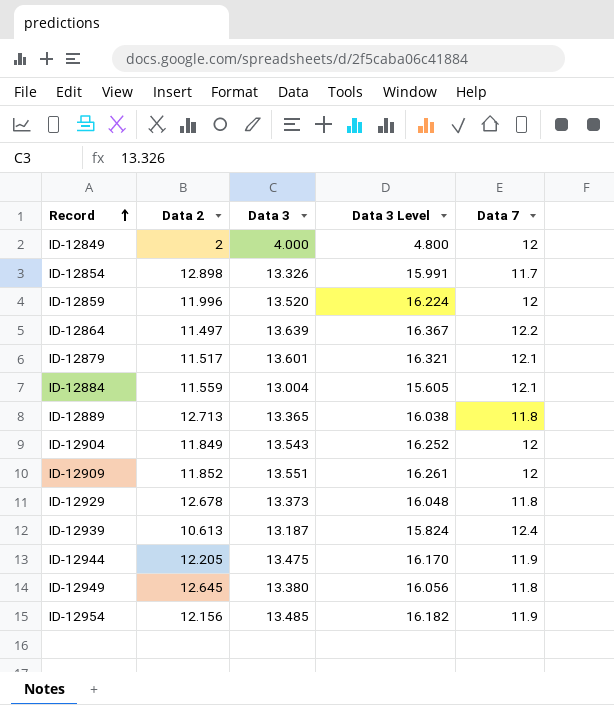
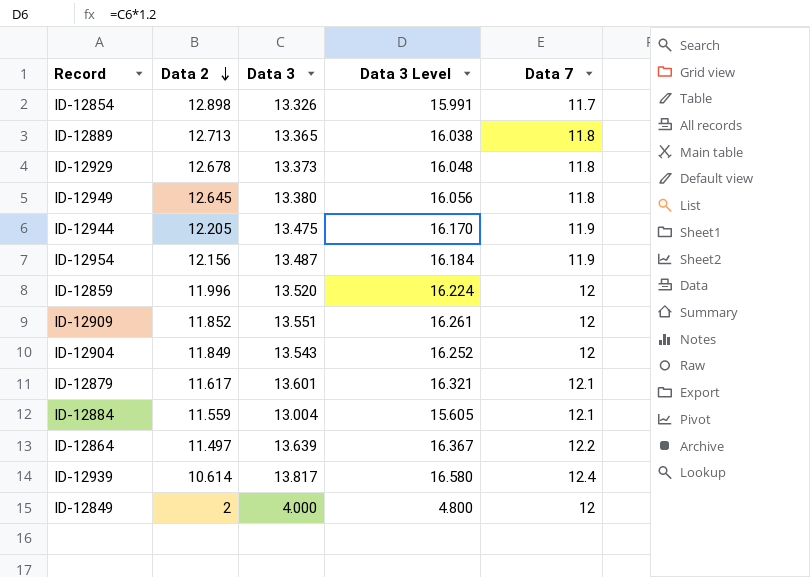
row order: Record ascending -> Data 2 descending
ID-12954 | Data 3: 13.485 -> 13.487
ID-12954 | Data 3 Level: 16.182 -> 16.184
ID-12879 | Data 2: 11.517 -> 11.617
ID-12939 | Data 2: 10.613 -> 10.614
ID-12939 | Data 3: 13.187 -> 13.817
ID-12939 | Data 3 Level: 15.824 -> 16.580

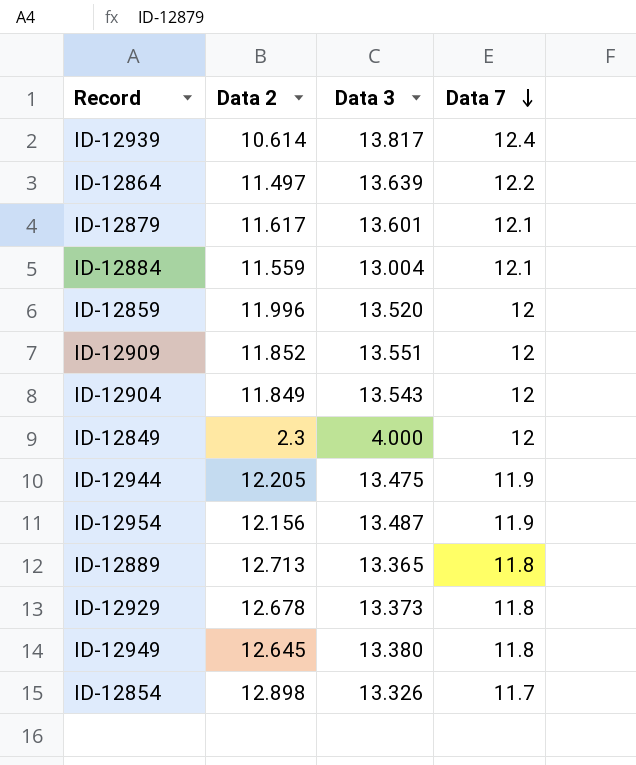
row order: Data 2 descending -> Data 7 descending
column Data 3 Level | formula: [Data 3] * 1.2 -> none
ID-12849 | Data 2: 2 -> 2.3

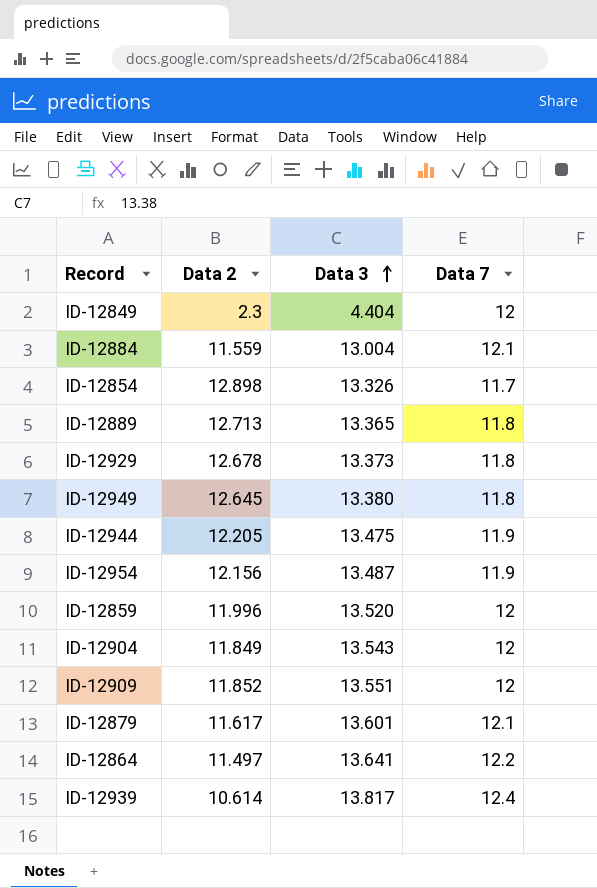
row order: Data 7 descending -> Data 3 ascending
ID-12849 | Data 3: 4.000 -> 4.404
ID-12864 | Data 3: 13.639 -> 13.641

